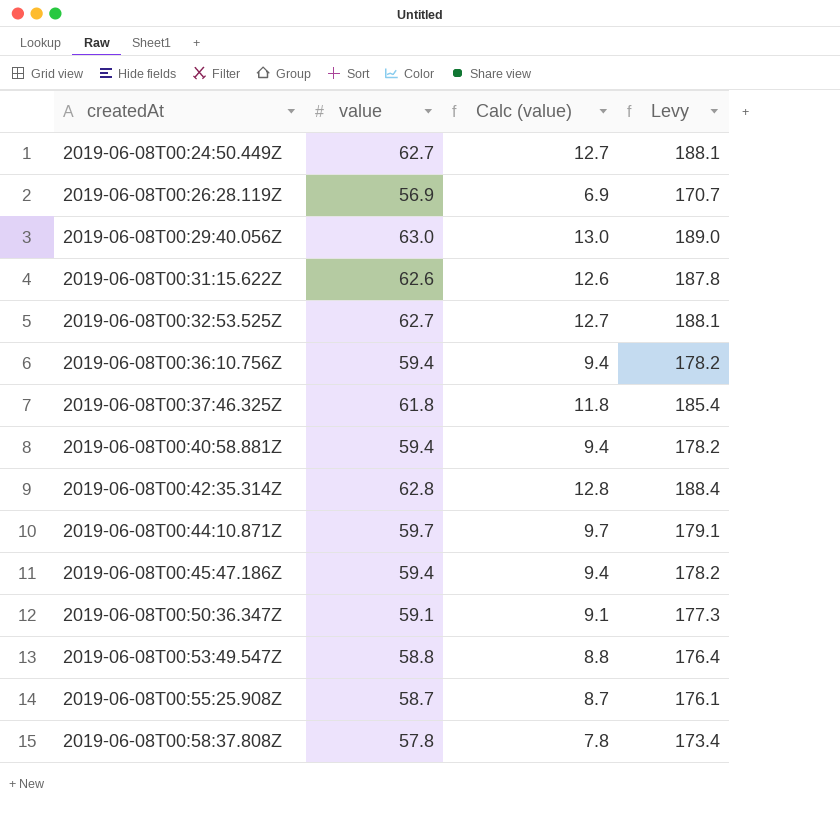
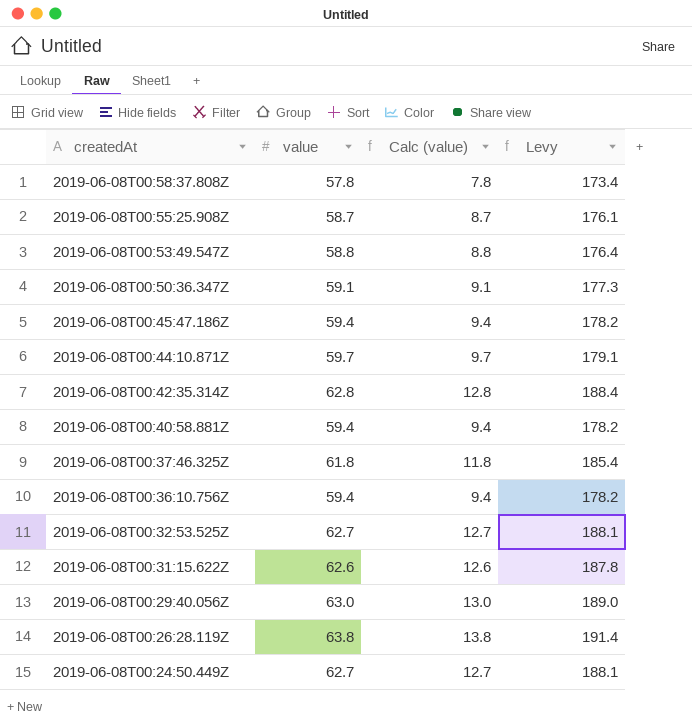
row order: createdAt ascending -> createdAt descending
2019-06-08T00:26:28.119Z | value: 56.9 -> 63.8
2019-06-08T00:26:28.119Z | Calc (value): 6.9 -> 13.8
2019-06-08T00:26:28.119Z | Levy: 170.7 -> 191.4

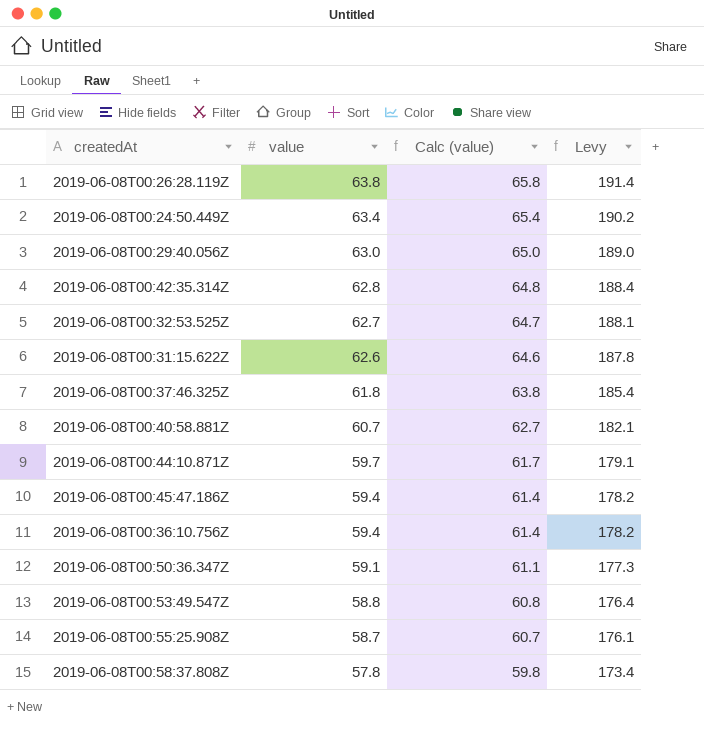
row order: createdAt descending -> value descending
column Calc (value) | formula: [value] - 50 -> [value] + 2
2019-06-08T00:24:50.449Z | value: 62.7 -> 63.4
2019-06-08T00:24:50.449Z | Levy: 188.1 -> 190.2
2019-06-08T00:40:58.881Z | value: 59.4 -> 60.7
2019-06-08T00:40:58.881Z | Levy: 178.2 -> 182.1

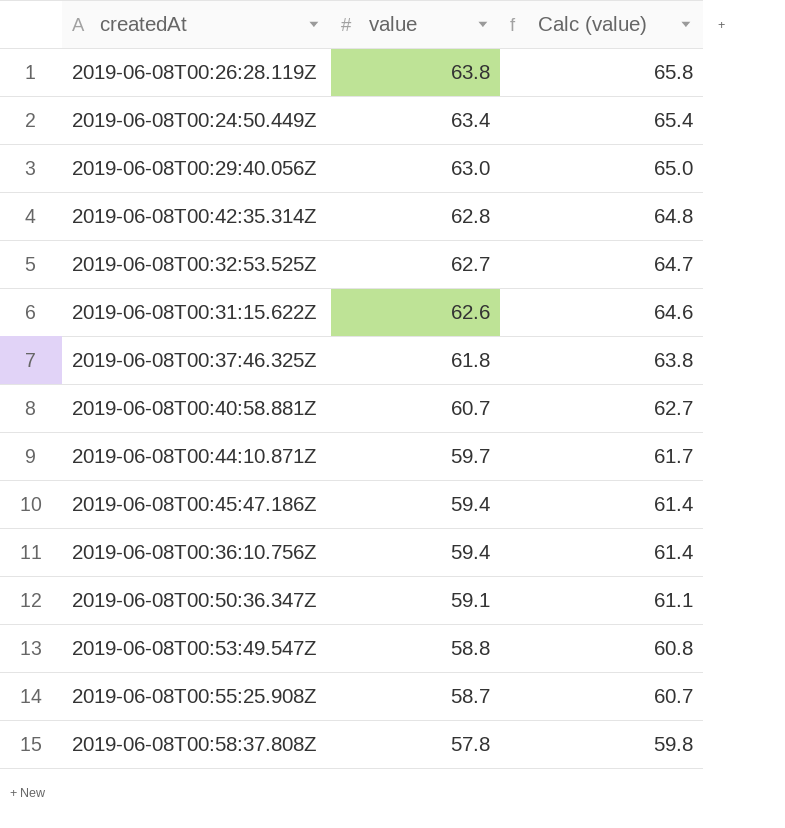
column Levy | formula: [value] * 3 -> none

